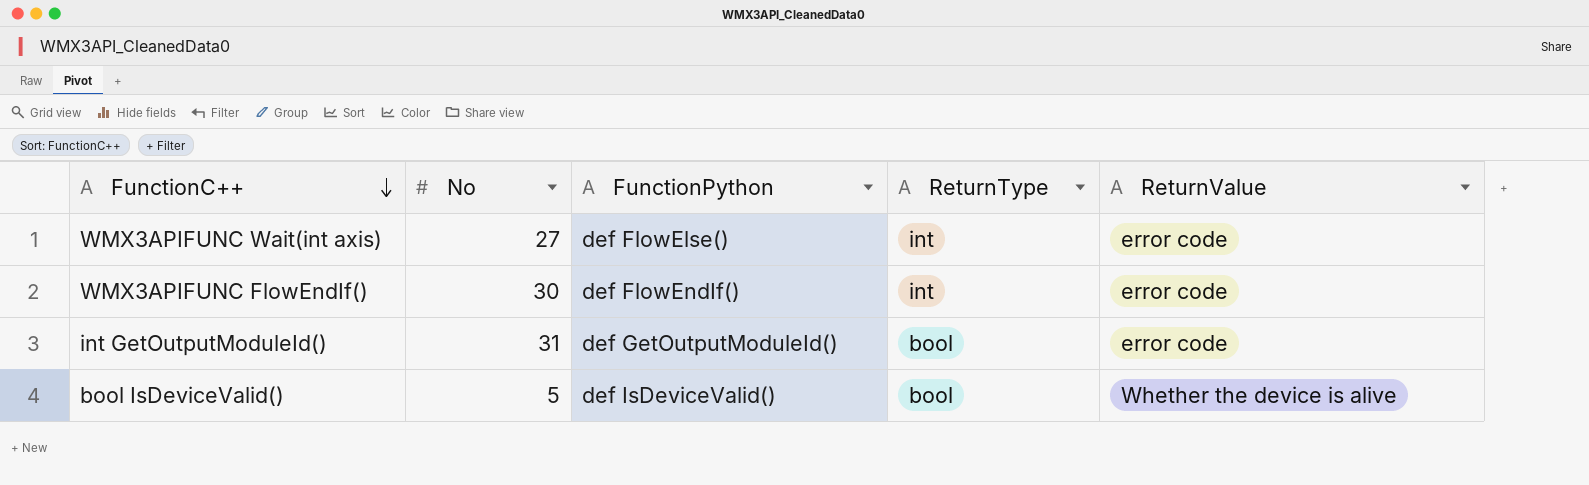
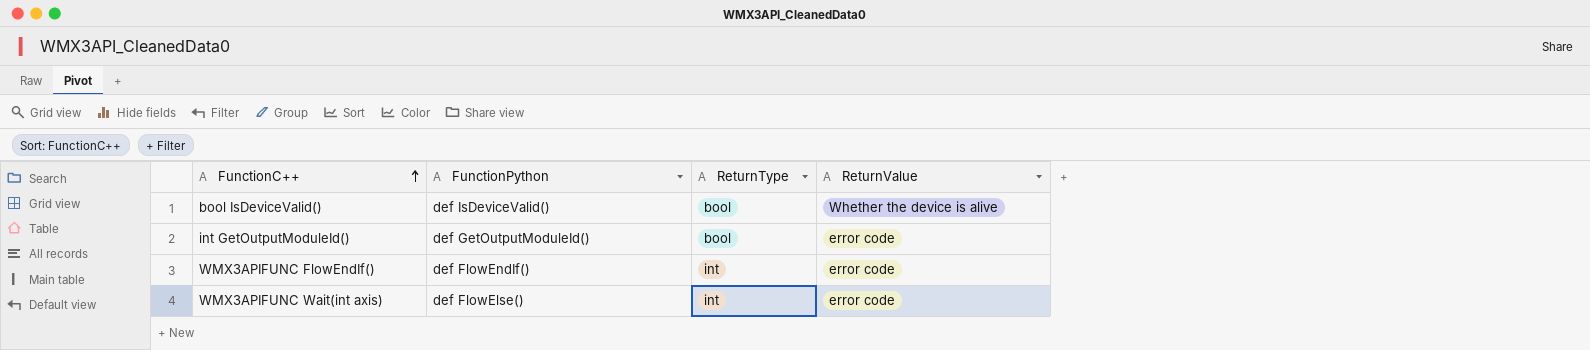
row order: FunctionC++ descending -> FunctionC++ ascending
column No | position: 2 -> none

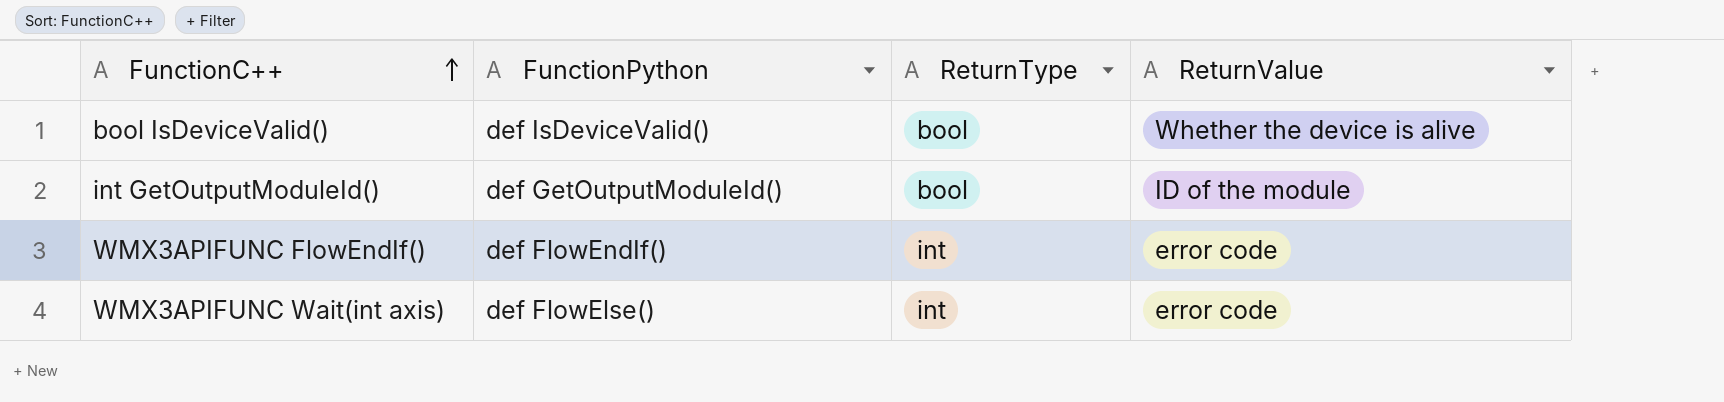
int GetOutputModuleId() | ReturnValue: error code -> ID of the module

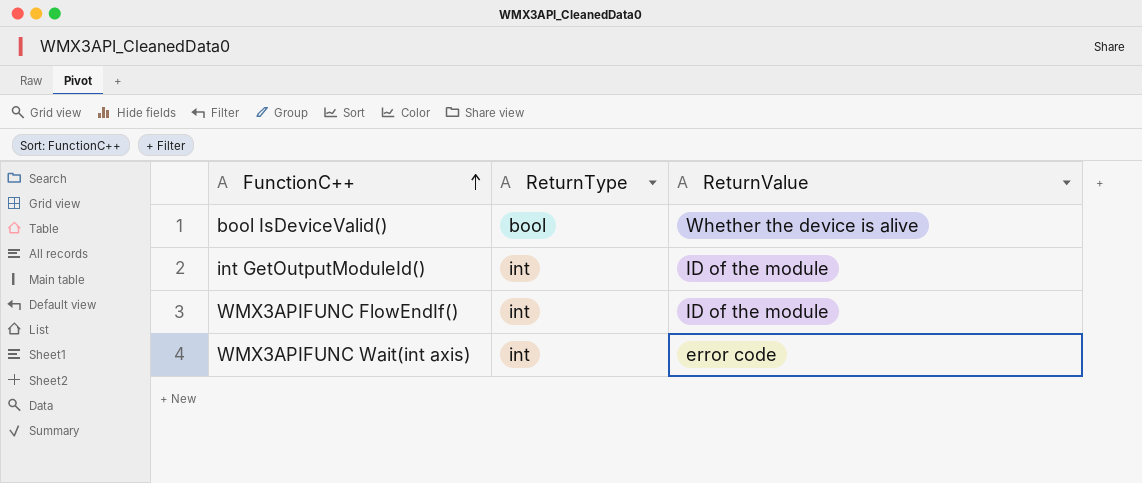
column FunctionPython | position: 2 -> none
int GetOutputModuleId() | ReturnType: bool -> int
WMX3APIFUNC FlowEndIf() | ReturnValue: error code -> ID of the module

